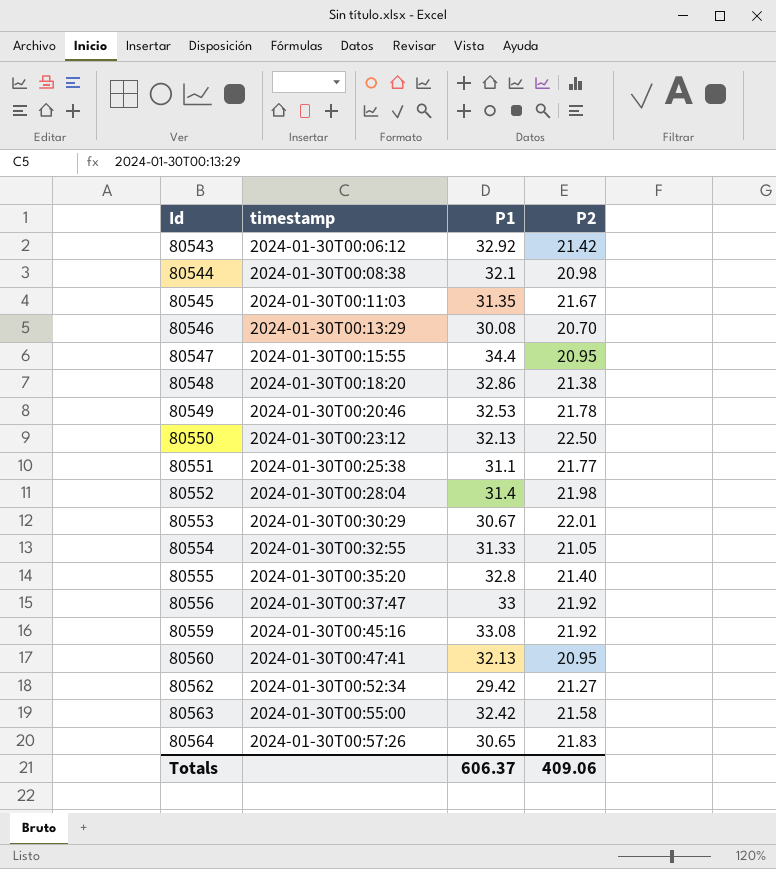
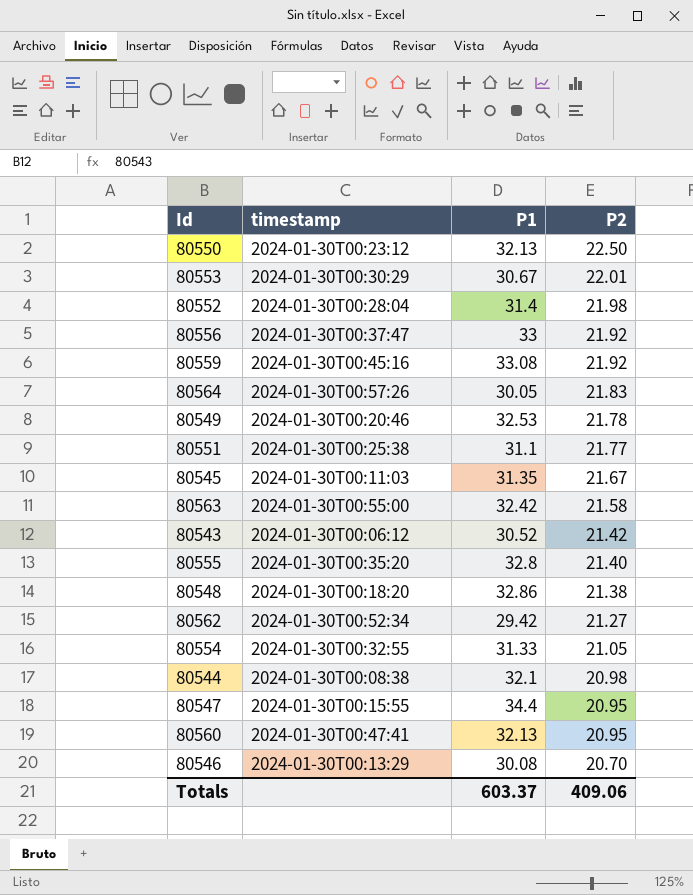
row order: Id ascending -> P2 descending
80564 | P1: 30.65 -> 30.05
80543 | P1: 32.92 -> 30.52
Totals | P1: 606.37 -> 603.37

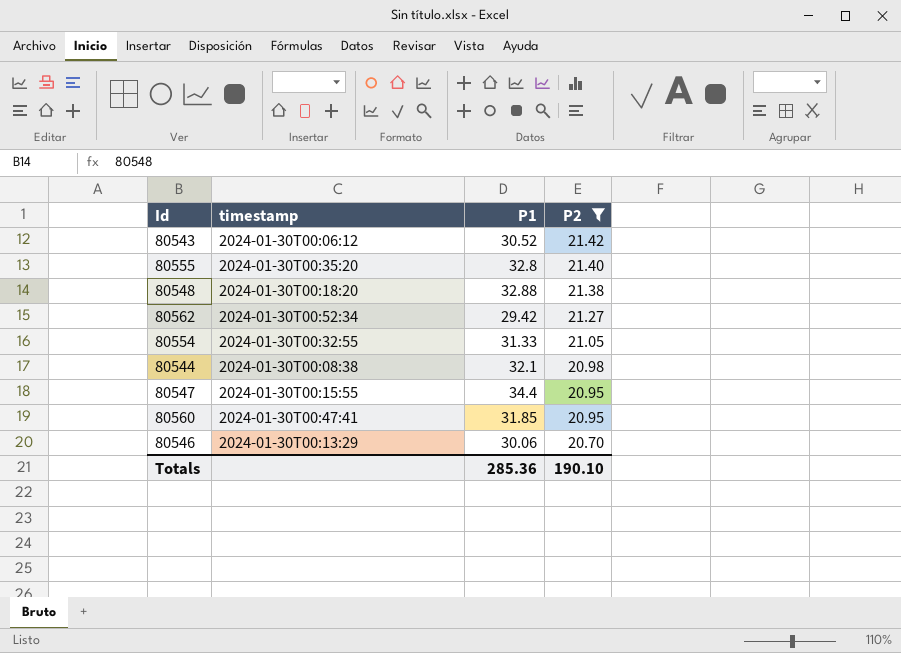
filter: none -> P2 <= 21.42
80548 | P1: 32.86 -> 32.88
80560 | P1: 32.13 -> 31.85
80546 | P1: 30.08 -> 30.06
Totals | P1: 603.37 -> 285.36
Totals | P2: 409.06 -> 190.10

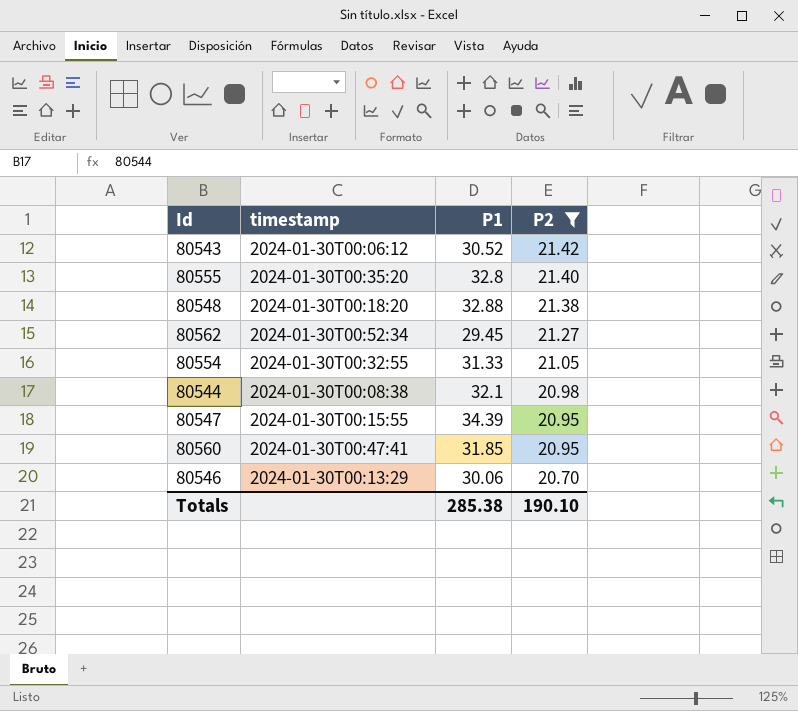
80562 | P1: 29.42 -> 29.45
80547 | P1: 34.4 -> 34.39
Totals | P1: 285.36 -> 285.38

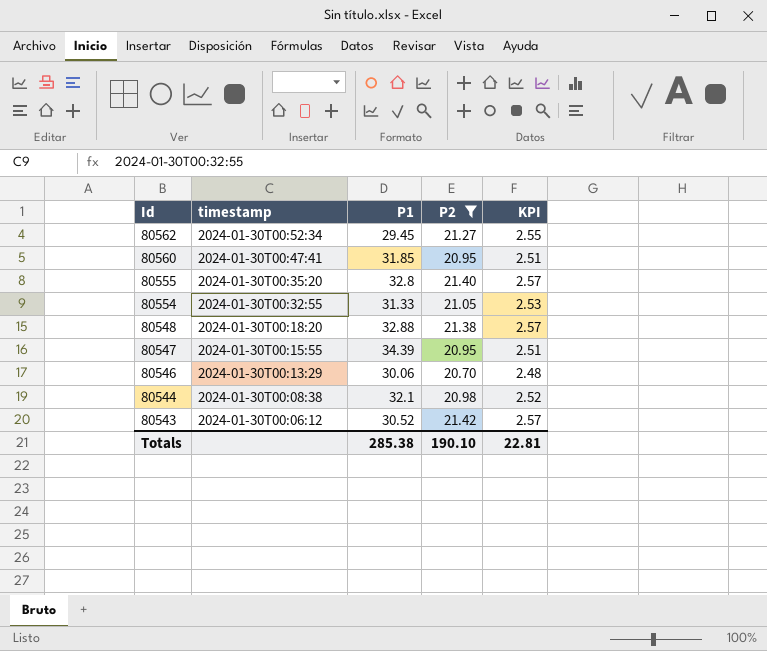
row order: P2 descending -> Id descending
column KPI | formula: none -> [P2] * 0.12

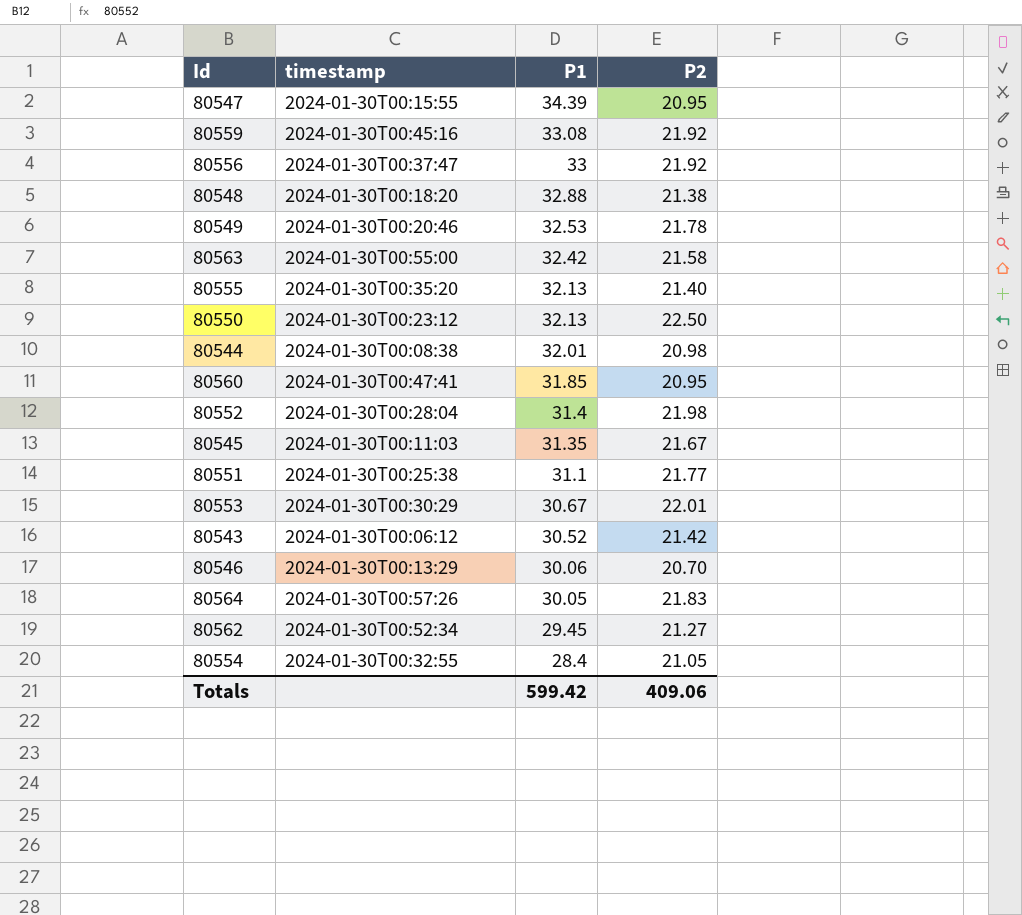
filter: P2 <= 21.42 -> none
row order: Id descending -> P1 descending
column KPI | formula: [P2] * 0.12 -> none
80555 | P1: 32.8 -> 32.13
80544 | P1: 32.1 -> 32.01
80554 | P1: 31.33 -> 28.4
Totals | P1: 285.38 -> 599.42
Totals | P2: 190.10 -> 409.06

